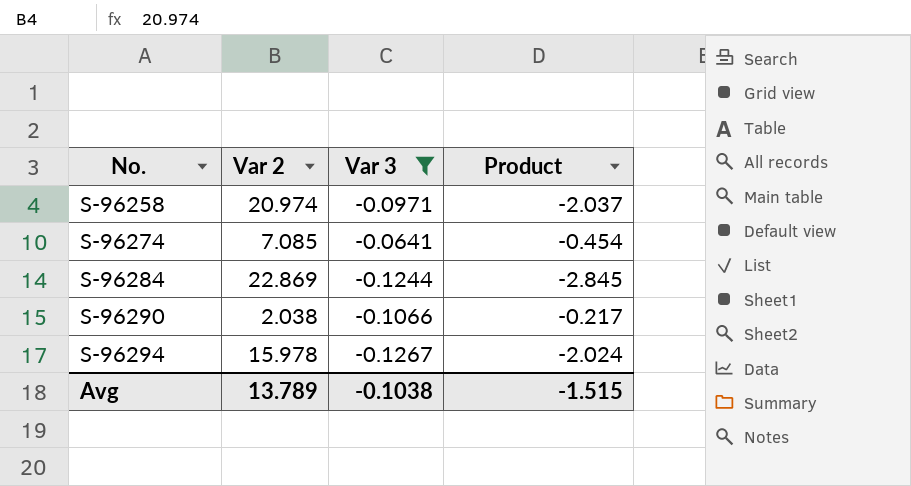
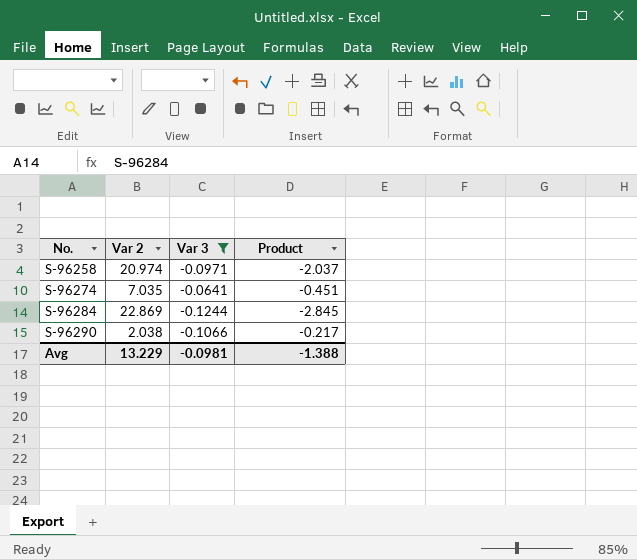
row S-96294: 15.978 | -0.1267 | -2.024 -> none
S-96274 | Var 2: 7.085 -> 7.035
S-96274 | Product: -0.454 -> -0.451
Avg | Var 2: 13.789 -> 13.229
Avg | Var 3: -0.1038 -> -0.0981
Avg | Product: -1.515 -> -1.388

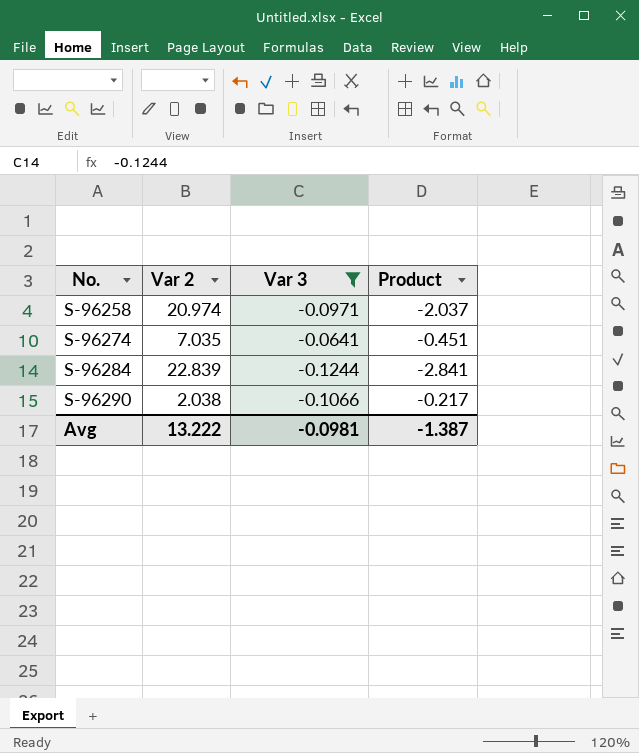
S-96284 | Var 2: 22.869 -> 22.839
S-96284 | Product: -2.845 -> -2.841
Avg | Var 2: 13.229 -> 13.222
Avg | Product: -1.388 -> -1.387

